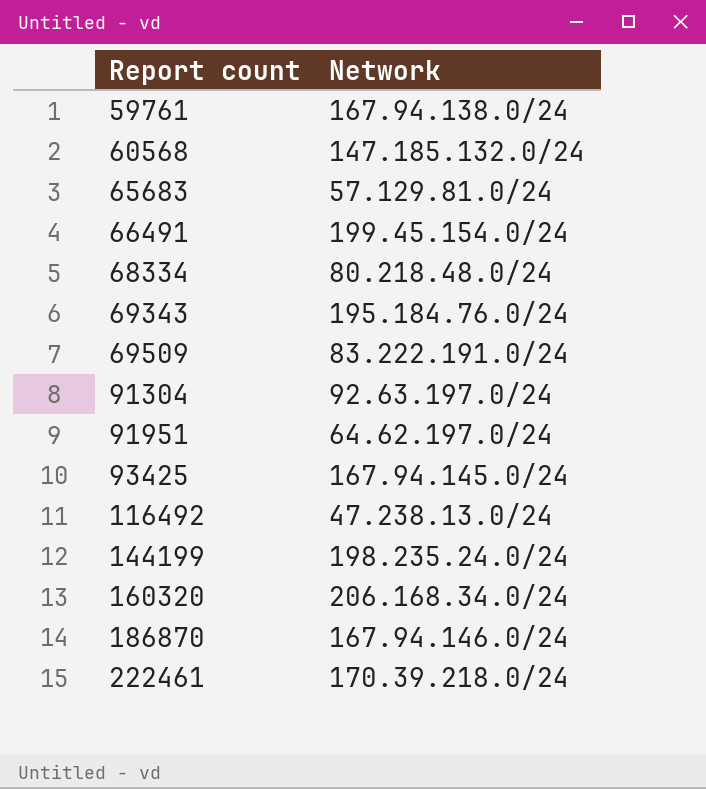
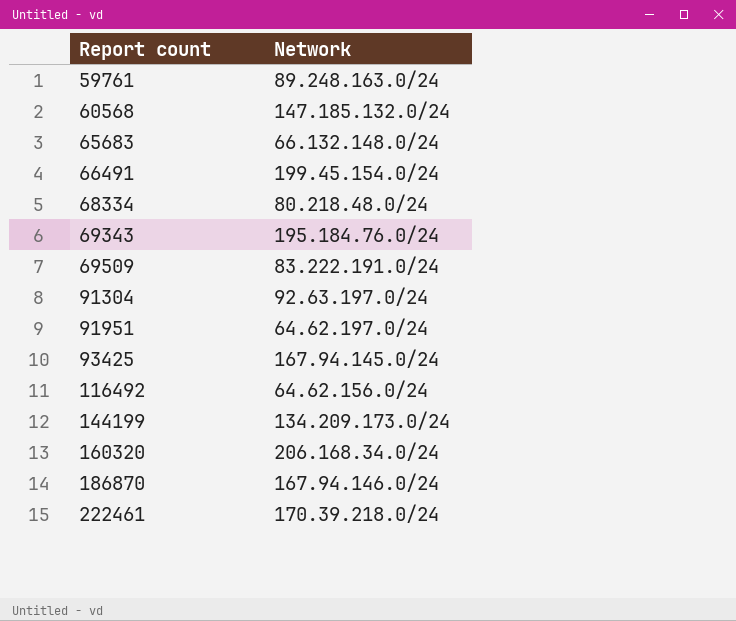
59761 | Network: 167.94.138.0/24 -> 89.248.163.0/24
65683 | Network: 57.129.81.0/24 -> 66.132.148.0/24
116492 | Network: 47.238.13.0/24 -> 64.62.156.0/24
144199 | Network: 198.235.24.0/24 -> 134.209.173.0/24

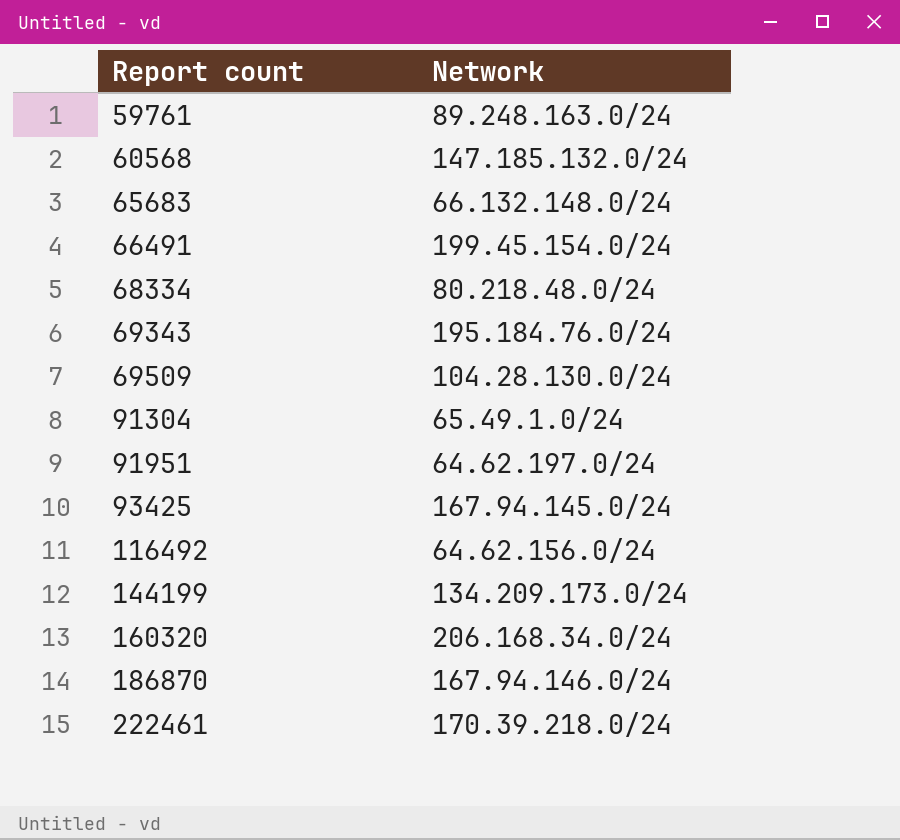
69509 | Network: 83.222.191.0/24 -> 104.28.130.0/24
91304 | Network: 92.63.197.0/24 -> 65.49.1.0/24

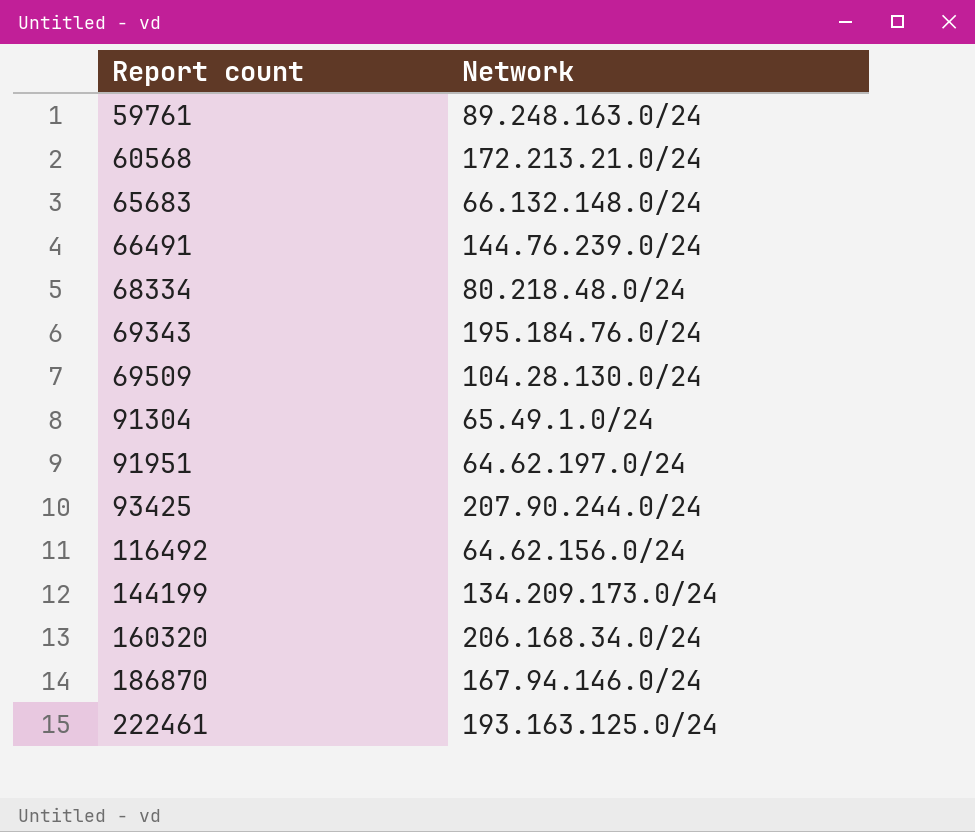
60568 | Network: 147.185.132.0/24 -> 172.213.21.0/24
66491 | Network: 199.45.154.0/24 -> 144.76.239.0/24
93425 | Network: 167.94.145.0/24 -> 207.90.244.0/24
222461 | Network: 170.39.218.0/24 -> 193.163.125.0/24

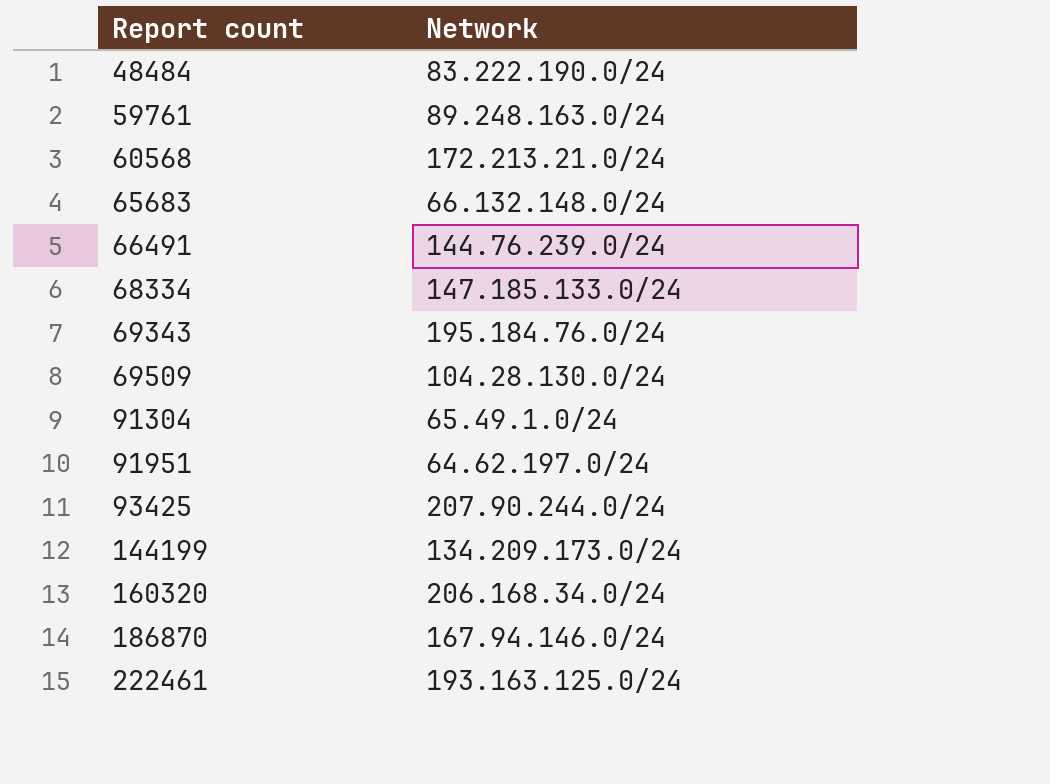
row 116492: 64.62.156.0/24 -> none
row 48484: none -> 83.222.190.0/24
68334 | Network: 80.218.48.0/24 -> 147.185.133.0/24

